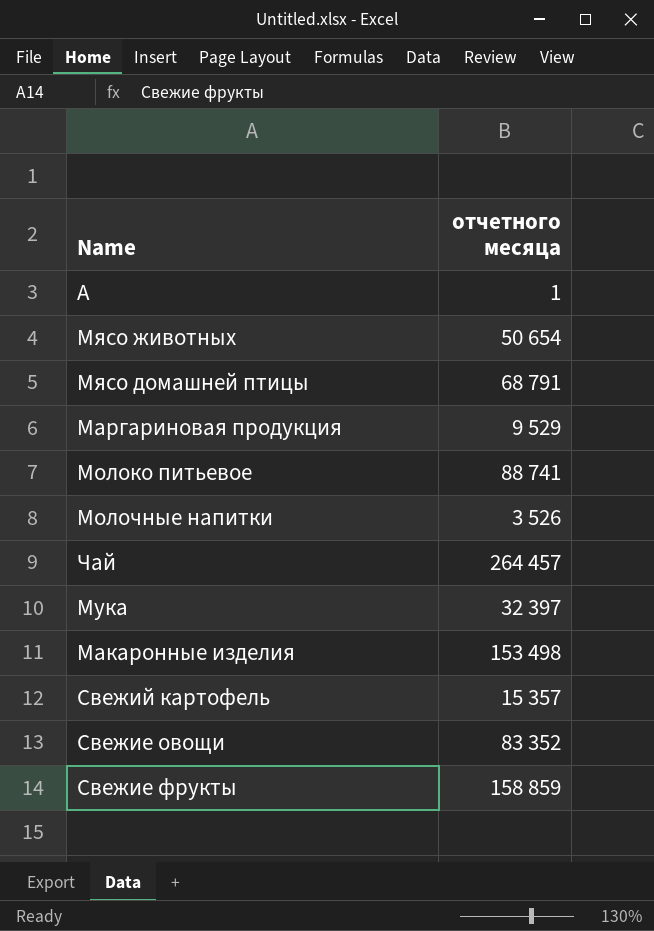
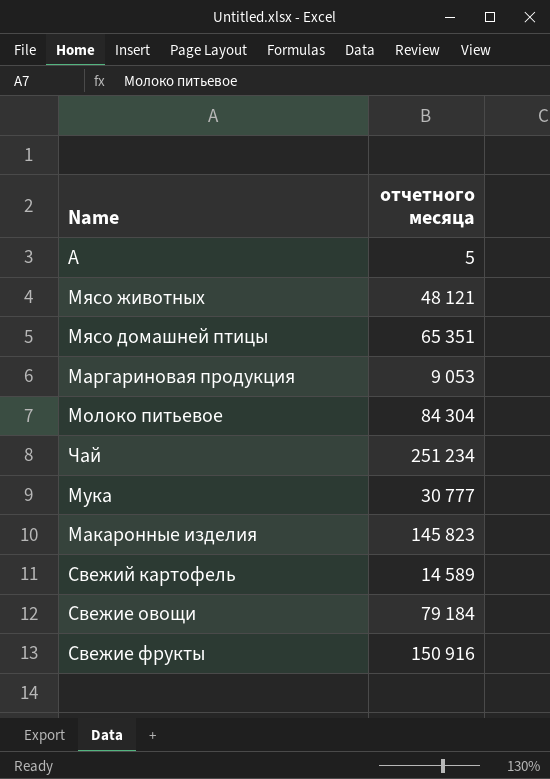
row Молочные напитки: 3 526 -> none
А | отчетного месяца: 1 -> 5
Мясо животных | отчетного месяца: 50 654 -> 48 121
Мясо домашней птицы | отчетного месяца: 68 791 -> 65 351
Маргариновая продукция | отчетного месяца: 9 529 -> 9 053
Молоко питьевое | отчетного месяца: 88 741 -> 84 304
Чай | отчетного месяца: 264 457 -> 251 234
Мука | отчетного месяца: 32 397 -> 30 777
Макаронные изделия | отчетного месяца: 153 498 -> 145 823
Свежий картофель | отчетного месяца: 15 357 -> 14 589
Свежие овощи | отчетного месяца: 83 352 -> 79 184
Свежие фрукты | отчетного месяца: 158 859 -> 150 916

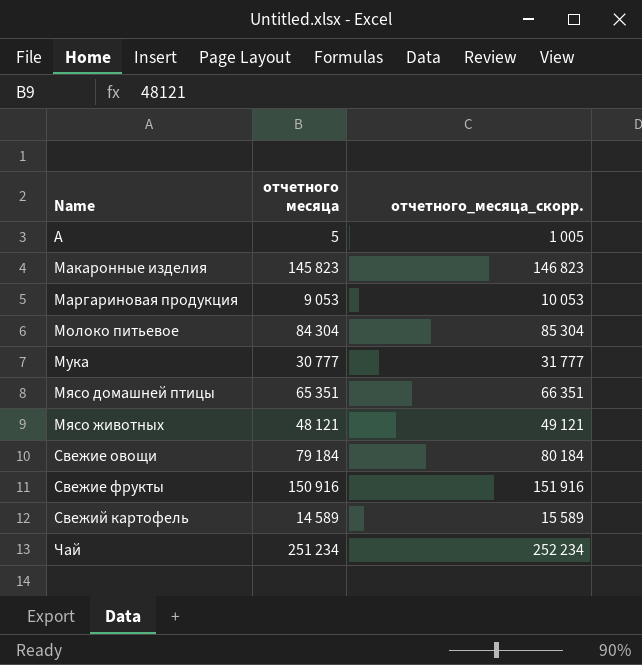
row order: none -> Name ascending
column отчетного_месяца_скорр. | formula: none -> [отчетного месяца] + 1000

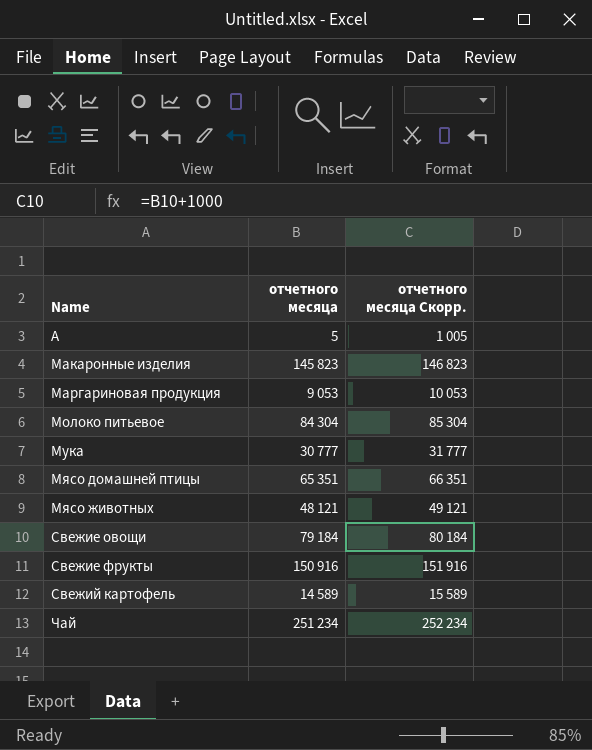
column name: отчетного_месяца_скорр. -> отчетного месяца Скорр.

